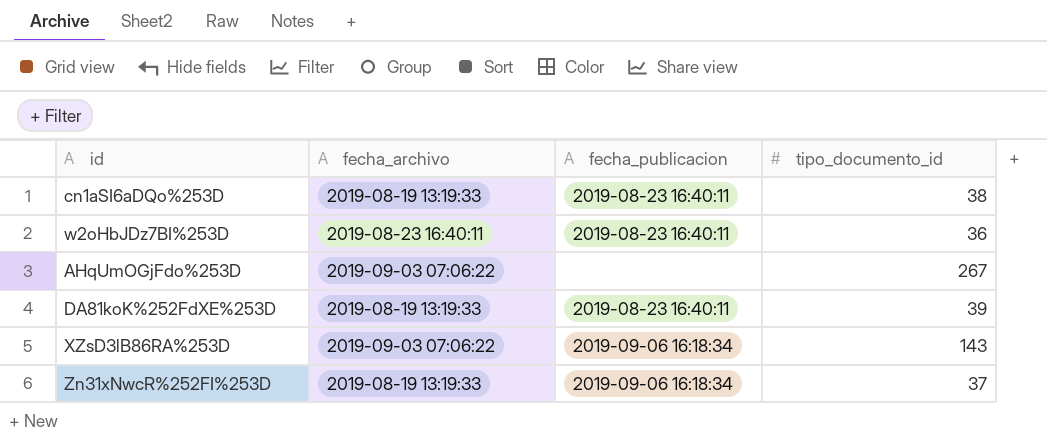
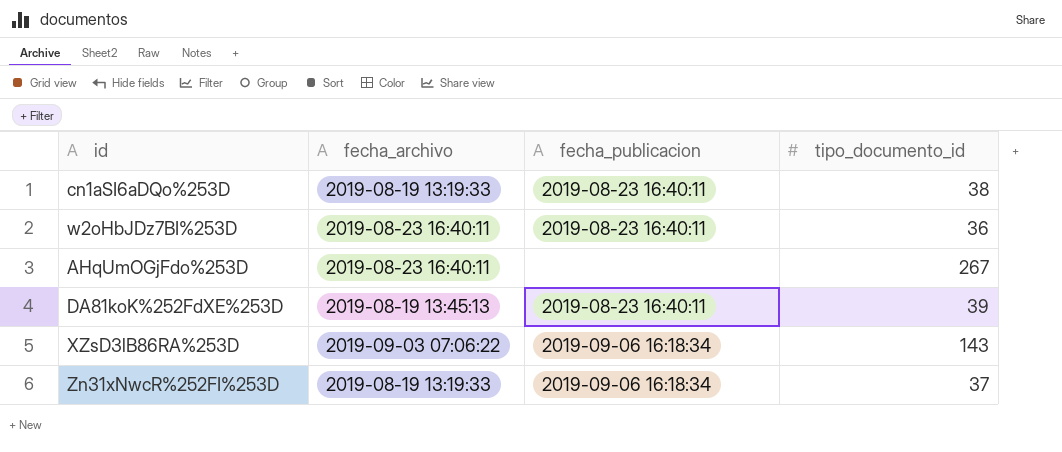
AHqUmOGjFdo%253D | fecha_archivo: 2019-09-03 07:06:22 -> 2019-08-23 16:40:11
DA81koK%252FdXE%253D | fecha_archivo: 2019-08-19 13:19:33 -> 2019-08-19 13:45:13

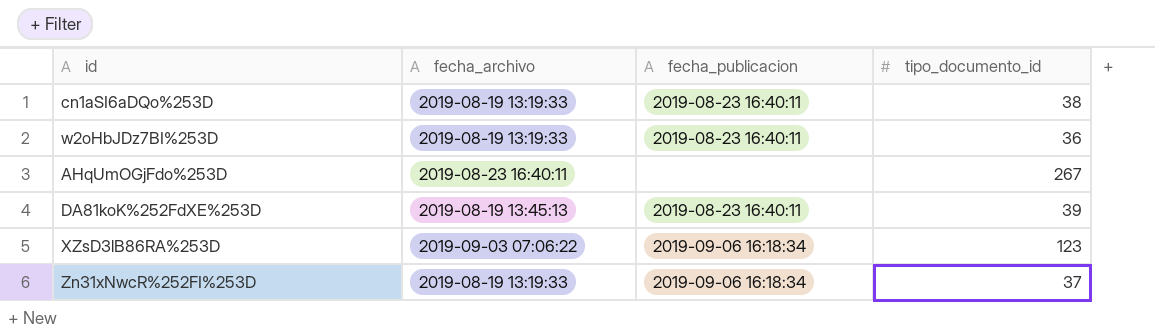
w2oHbJDz7BI%253D | fecha_archivo: 2019-08-23 16:40:11 -> 2019-08-19 13:19:33
XZsD3lB86RA%253D | tipo_documento_id: 143 -> 123

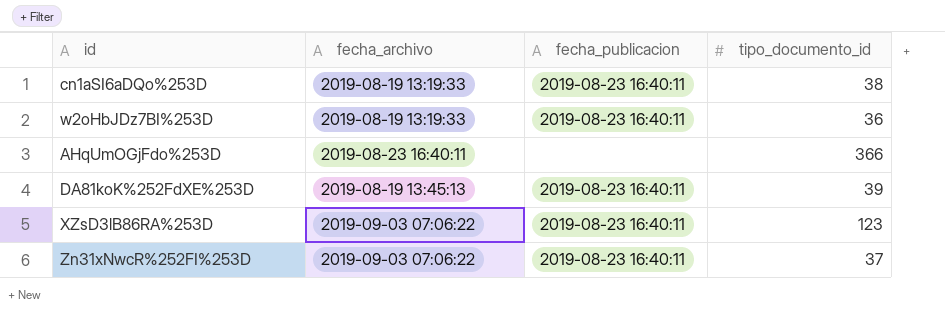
AHqUmOGjFdo%253D | tipo_documento_id: 267 -> 366
XZsD3lB86RA%253D | fecha_publicacion: 2019-09-06 16:18:34 -> 2019-08-23 16:40:11
Zn31xNwcR%252FI%253D | fecha_archivo: 2019-08-19 13:19:33 -> 2019-09-03 07:06:22
Zn31xNwcR%252FI%253D | fecha_publicacion: 2019-09-06 16:18:34 -> 2019-08-23 16:40:11

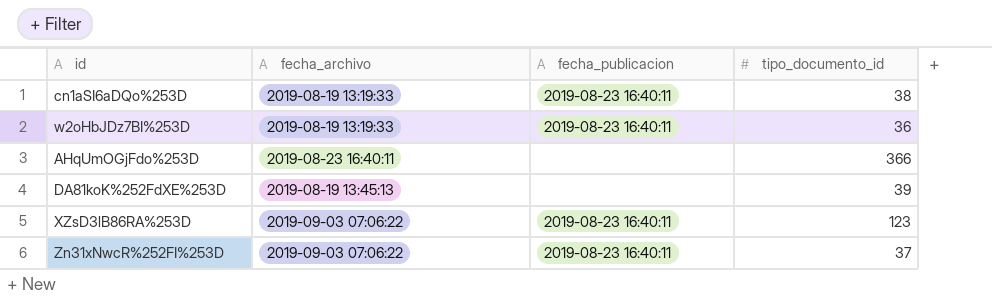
DA81koK%252FdXE%253D | fecha_publicacion: 2019-08-23 16:40:11 -> none

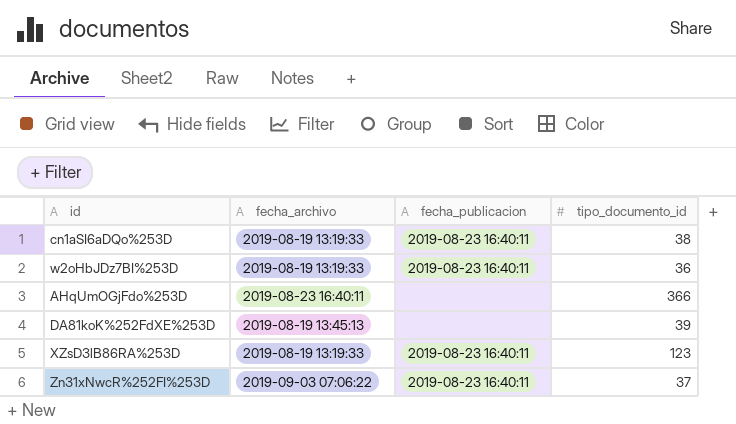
XZsD3lB86RA%253D | fecha_archivo: 2019-09-03 07:06:22 -> 2019-08-19 13:19:33

